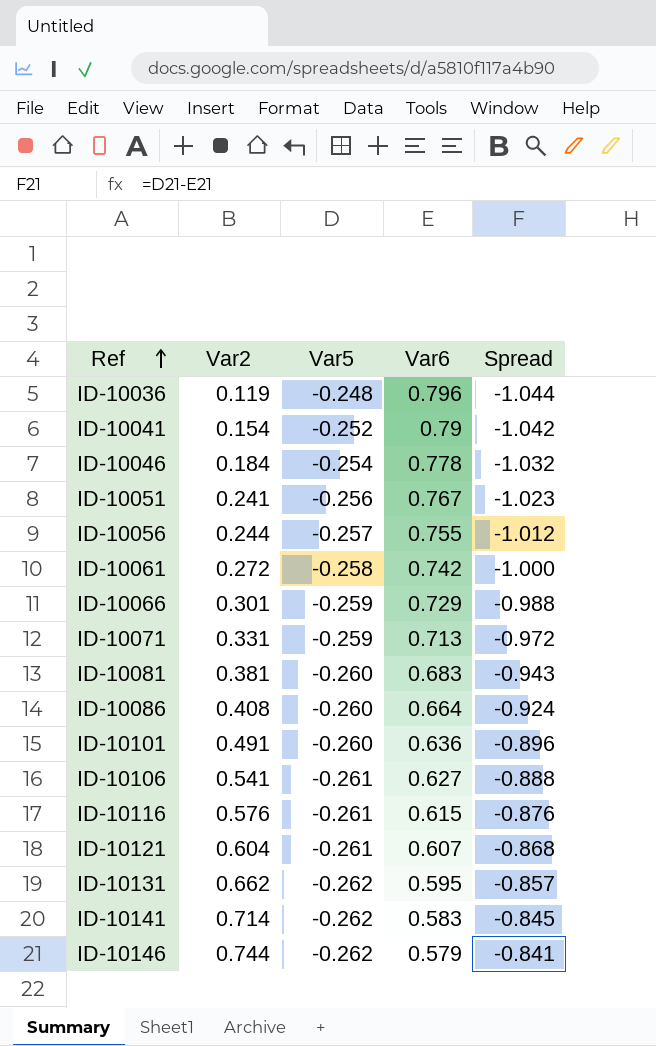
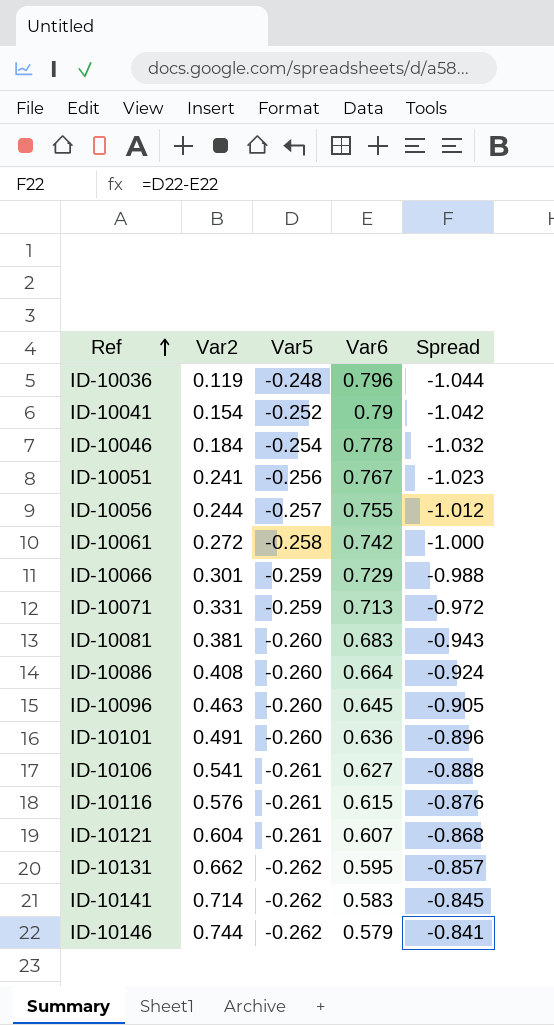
row ID-10096: none -> 0.463 | -0.260 | 0.645 | -0.905

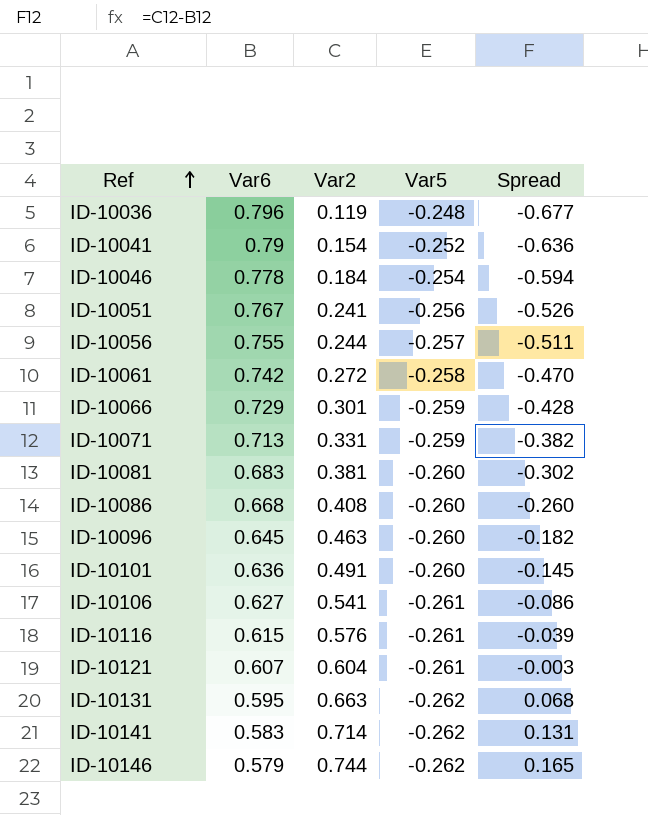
column Var6 | position: 4 -> 2
column Spread | formula: [Var5] - [Var6] -> [Var2] - [Var6]
ID-10086 | Var6: 0.664 -> 0.668
ID-10131 | Var2: 0.662 -> 0.663

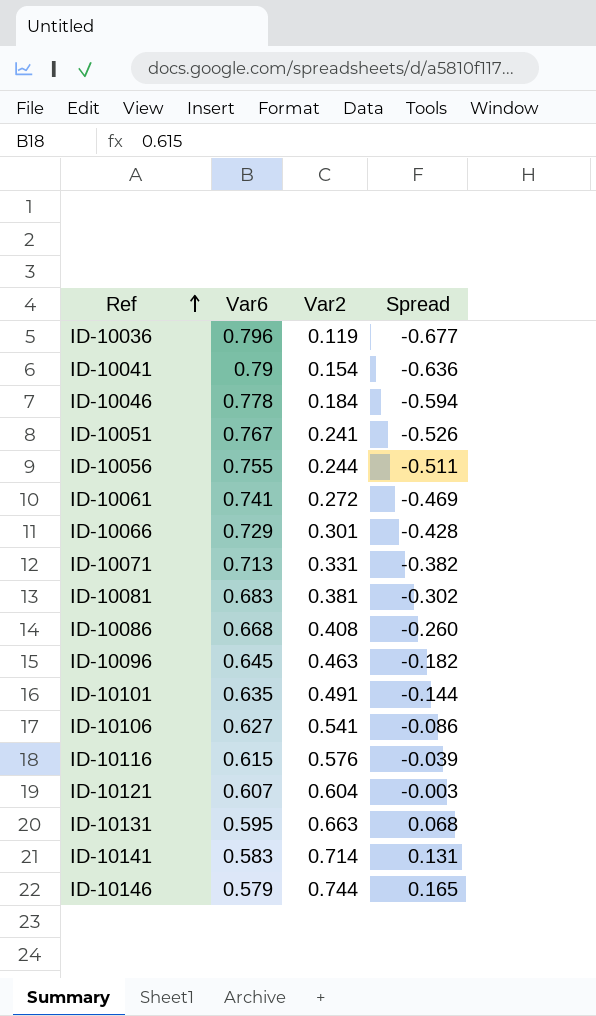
column Var5 | position: 4 -> none
ID-10061 | Var6: 0.742 -> 0.741
ID-10061 | Spread: -0.470 -> -0.469
ID-10101 | Var6: 0.636 -> 0.635
ID-10101 | Spread: -0.145 -> -0.144

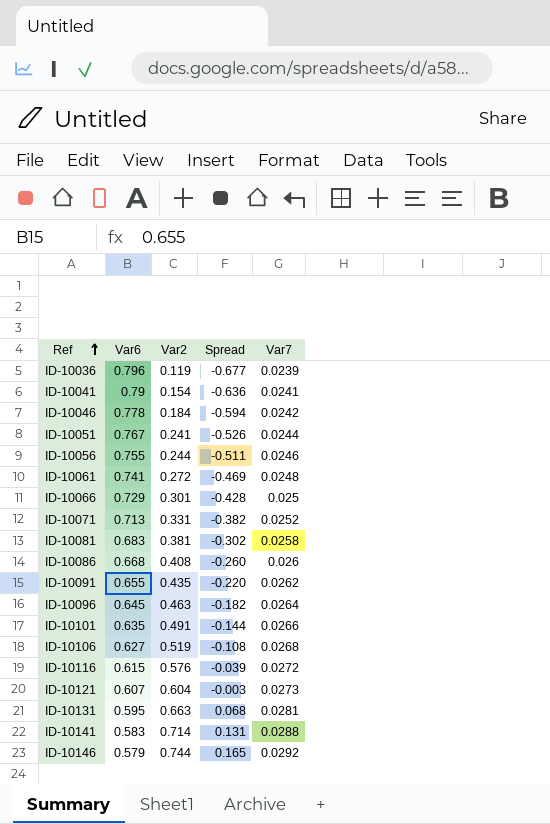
column Var7 | position: none -> 5
row ID-10091: none -> 0.655 | 0.435 | -0.220 | 0.0262
ID-10106 | Var2: 0.541 -> 0.519
ID-10106 | Spread: -0.086 -> -0.108

